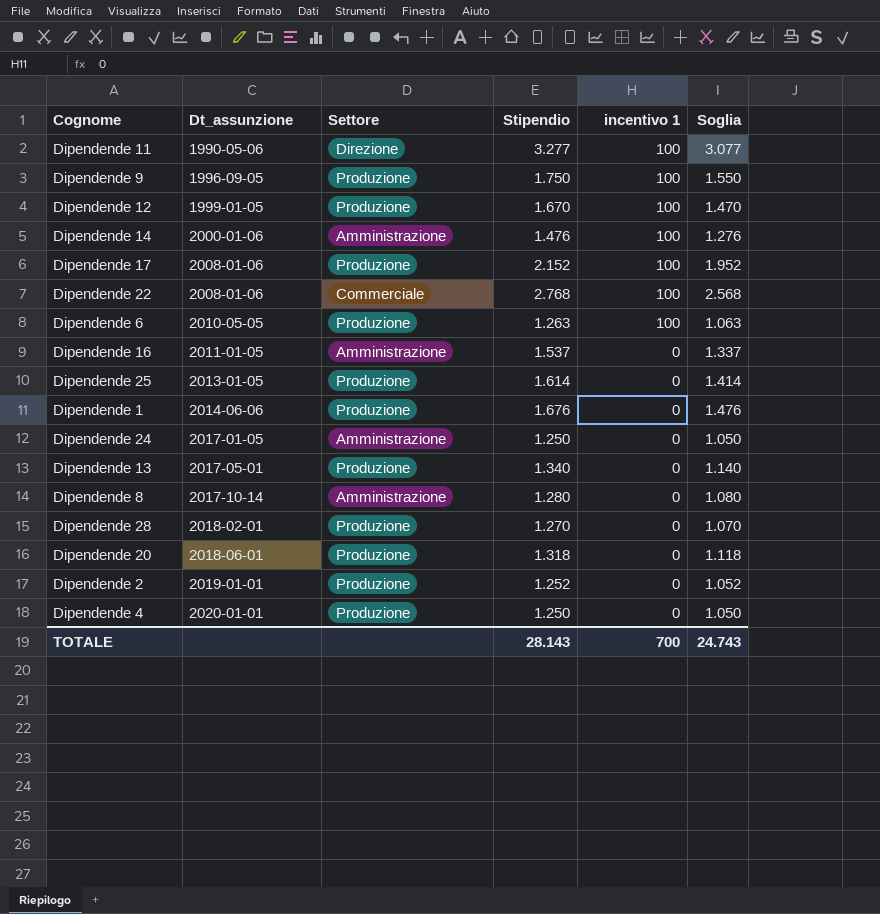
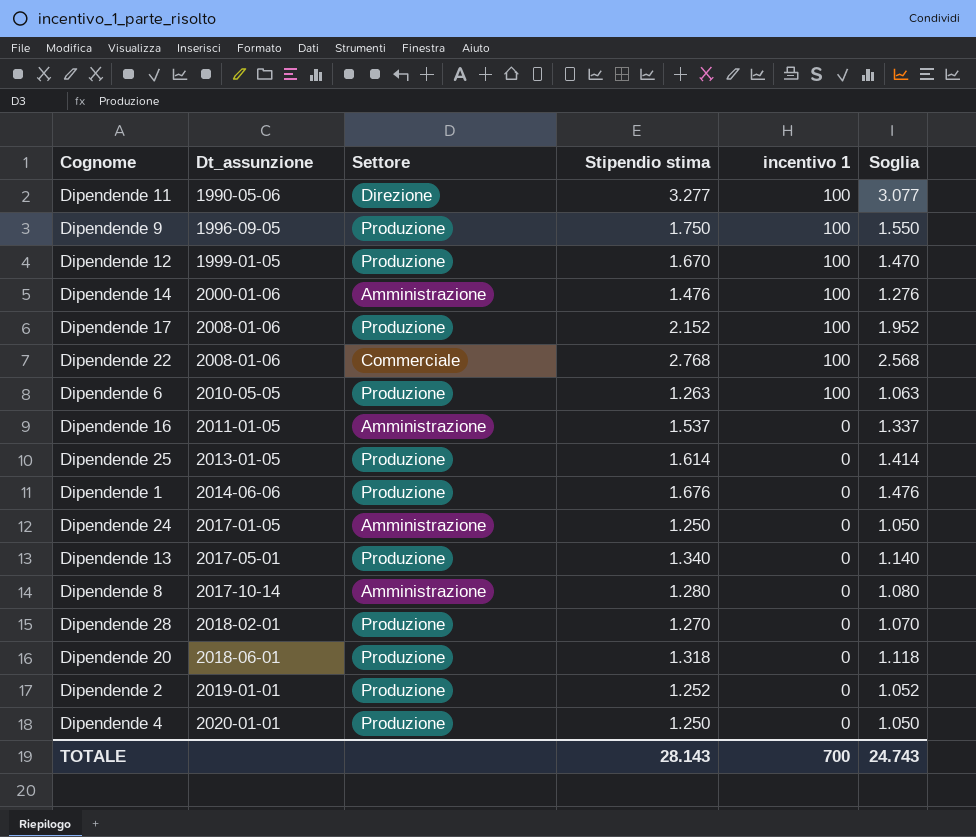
column name: Stipendio -> Stipendio stima

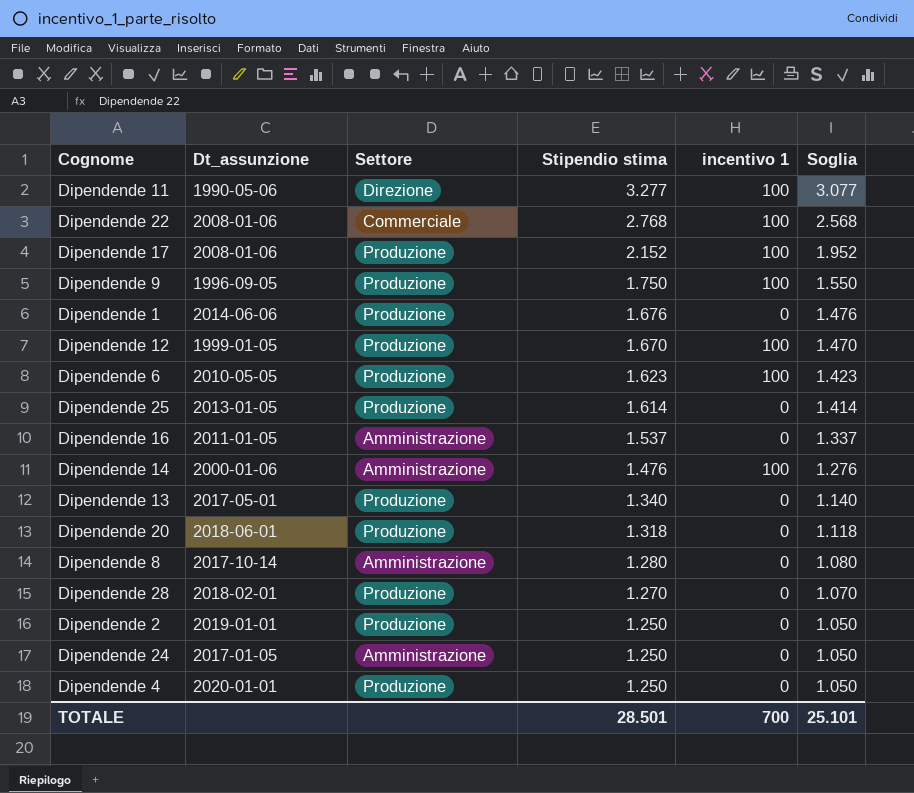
row order: Dt_assunzione ascending -> Stipendio stima descending
Dipendende 6 | Stipendio stima: 1.263 -> 1.623
Dipendende 6 | Soglia: 1.063 -> 1.423
Dipendende 2 | Stipendio stima: 1.252 -> 1.250
Dipendende 2 | Soglia: 1.052 -> 1.050
TOTALE | Stipendio stima: 28.143 -> 28.501
TOTALE | Soglia: 24.743 -> 25.101

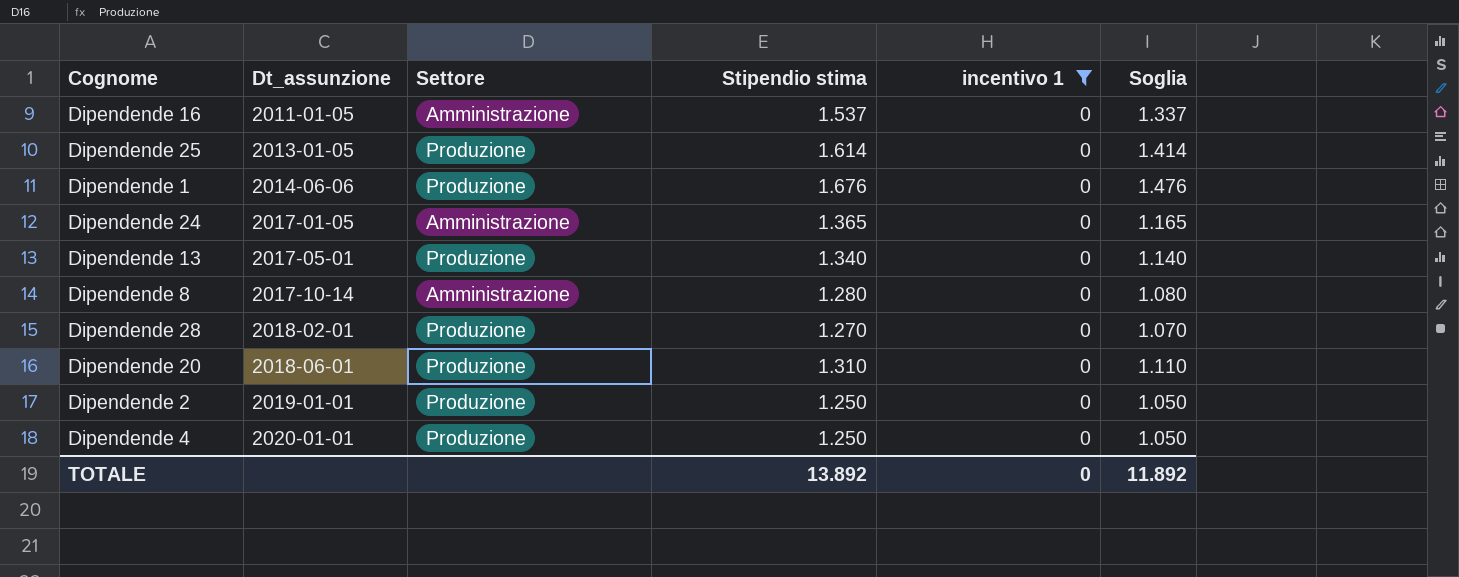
filter: none -> incentivo 1 = 0
row order: Stipendio stima descending -> Dt_assunzione ascending
Dipendende 24 | Stipendio stima: 1.250 -> 1.365
Dipendende 24 | Soglia: 1.050 -> 1.165
Dipendende 20 | Stipendio stima: 1.318 -> 1.310
Dipendende 20 | Soglia: 1.118 -> 1.110
TOTALE | Stipendio stima: 28.501 -> 13.892
TOTALE | incentivo 1: 700 -> 0
TOTALE | Soglia: 25.101 -> 11.892

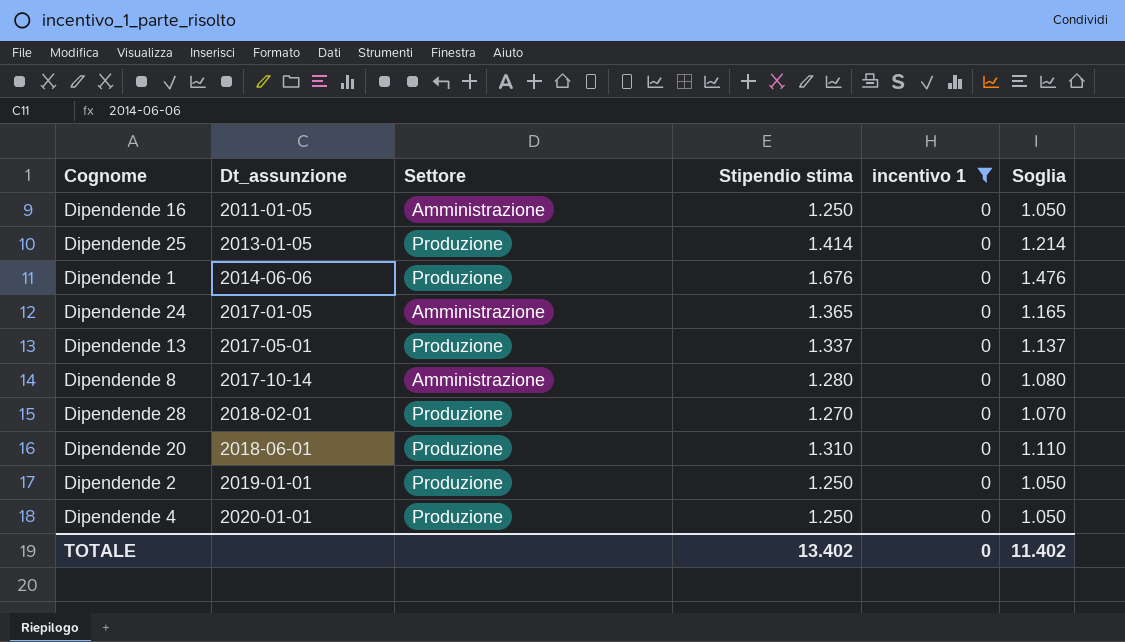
Dipendende 16 | Stipendio stima: 1.537 -> 1.250
Dipendende 16 | Soglia: 1.337 -> 1.050
Dipendende 25 | Stipendio stima: 1.614 -> 1.414
Dipendende 25 | Soglia: 1.414 -> 1.214
Dipendende 13 | Stipendio stima: 1.340 -> 1.337
Dipendende 13 | Soglia: 1.140 -> 1.137
TOTALE | Stipendio stima: 13.892 -> 13.402
TOTALE | Soglia: 11.892 -> 11.402

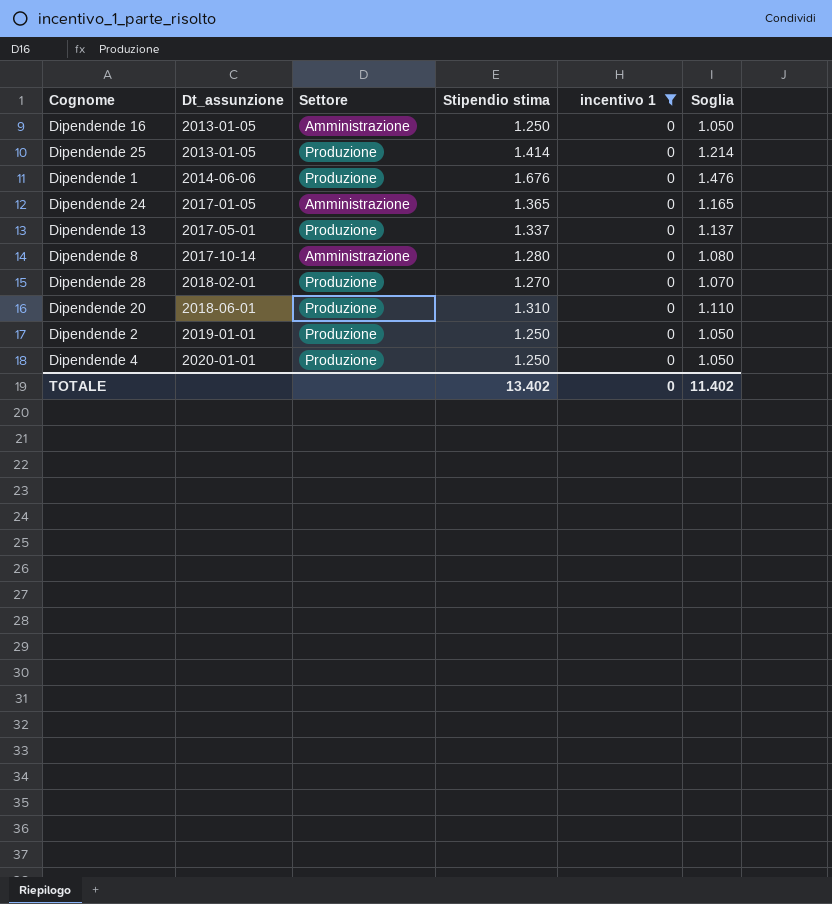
Dipendende 16 | Dt_assunzione: 2011-01-05 -> 2013-01-05

